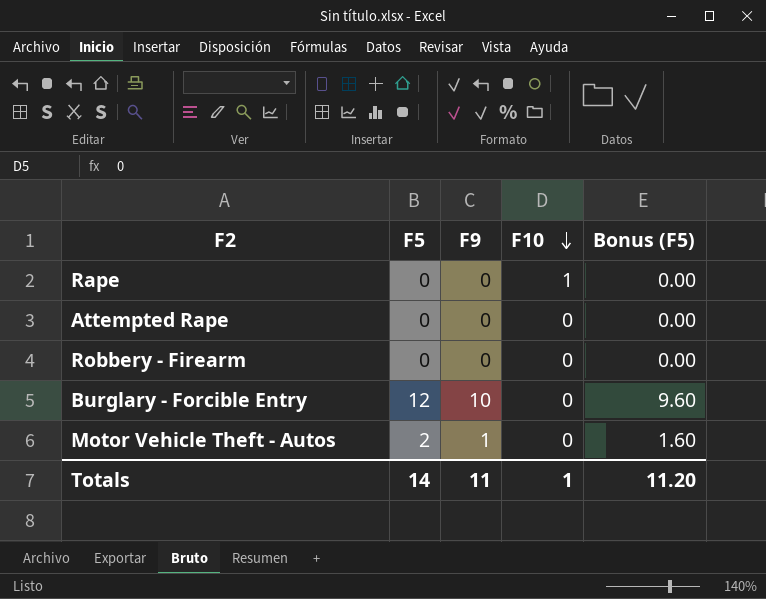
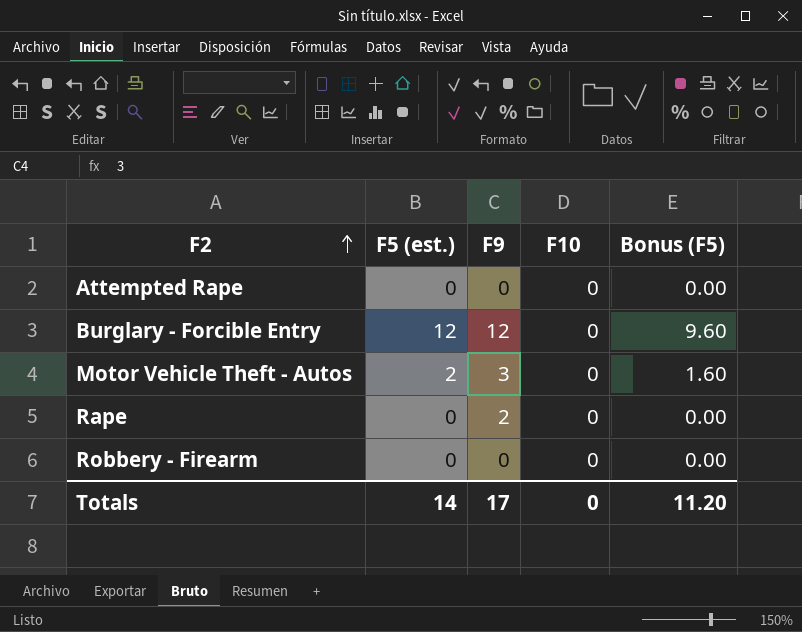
row order: F10 descending -> F2 ascending
column name: F5 -> F5 (est.)
Burglary - Forcible Entry | F9: 10 -> 12
Motor Vehicle Theft - Autos | F9: 1 -> 3
Rape | F9: 0 -> 2
Rape | F10: 1 -> 0
Totals | F9: 11 -> 17
Totals | F10: 1 -> 0

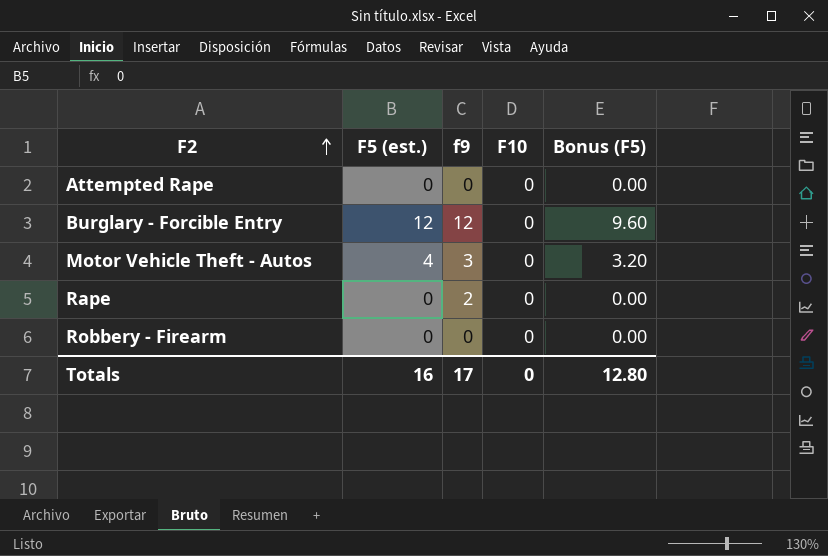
column name: F9 -> f9
Motor Vehicle Theft - Autos | F5 (est.): 2 -> 4
Motor Vehicle Theft - Autos | Bonus (F5): 1.60 -> 3.20
Totals | F5 (est.): 14 -> 16
Totals | Bonus (F5): 11.20 -> 12.80

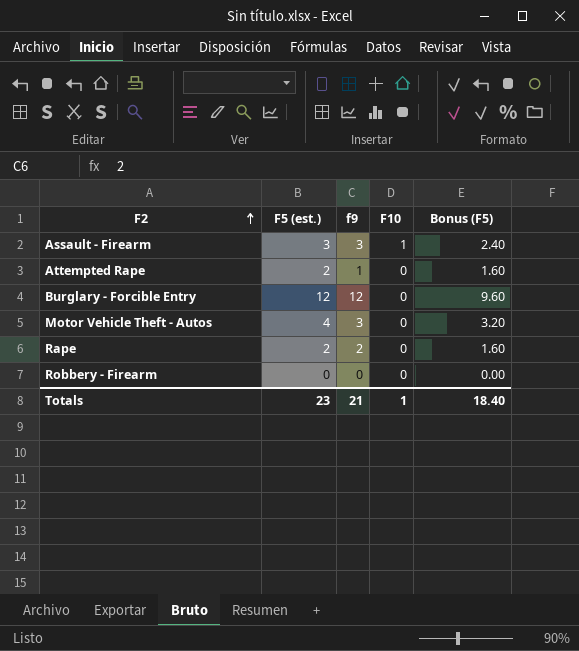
row Assault - Firearm: none -> 3 | 3 | 1 | 2.40
Attempted Rape | F5 (est.): 0 -> 2
Attempted Rape | f9: 0 -> 1
Attempted Rape | Bonus (F5): 0.00 -> 1.60
Rape | F5 (est.): 0 -> 2
Rape | Bonus (F5): 0.00 -> 1.60
Totals | F5 (est.): 16 -> 23
Totals | f9: 17 -> 21
Totals | F10: 0 -> 1
Totals | Bonus (F5): 12.80 -> 18.40

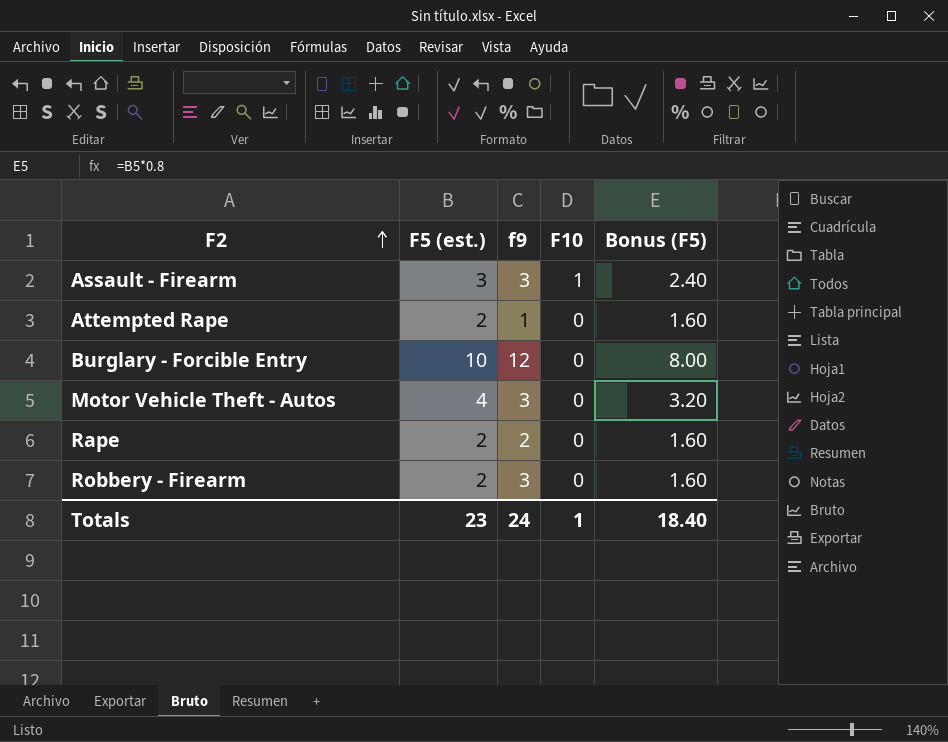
Burglary - Forcible Entry | F5 (est.): 12 -> 10
Burglary - Forcible Entry | Bonus (F5): 9.60 -> 8.00
Robbery - Firearm | F5 (est.): 0 -> 2
Robbery - Firearm | f9: 0 -> 3
Robbery - Firearm | Bonus (F5): 0.00 -> 1.60
Totals | f9: 21 -> 24

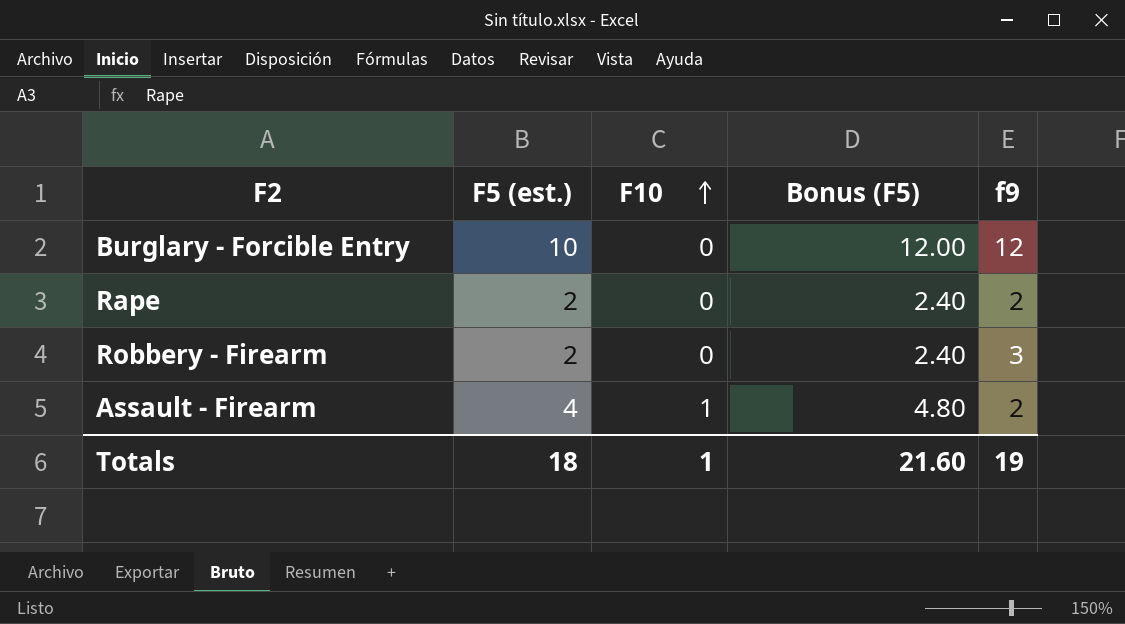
row order: F2 ascending -> F10 ascending
column Bonus (F5) | formula: [F5 (est.)] * 0.8 -> [F5 (est.)] * 1.2
column f9 | position: 3 -> 5
row Attempted Rape: 2 | 1 | 0 | 1.60 -> none
row Motor Vehicle Theft - Autos: 4 | 3 | 0 | 3.20 -> none
Assault - Firearm | F5 (est.): 3 -> 4
Assault - Firearm | f9: 3 -> 2
Totals | F5 (est.): 23 -> 18
Totals | Bonus (F5): 18.40 -> 21.60
Totals | f9: 24 -> 19

